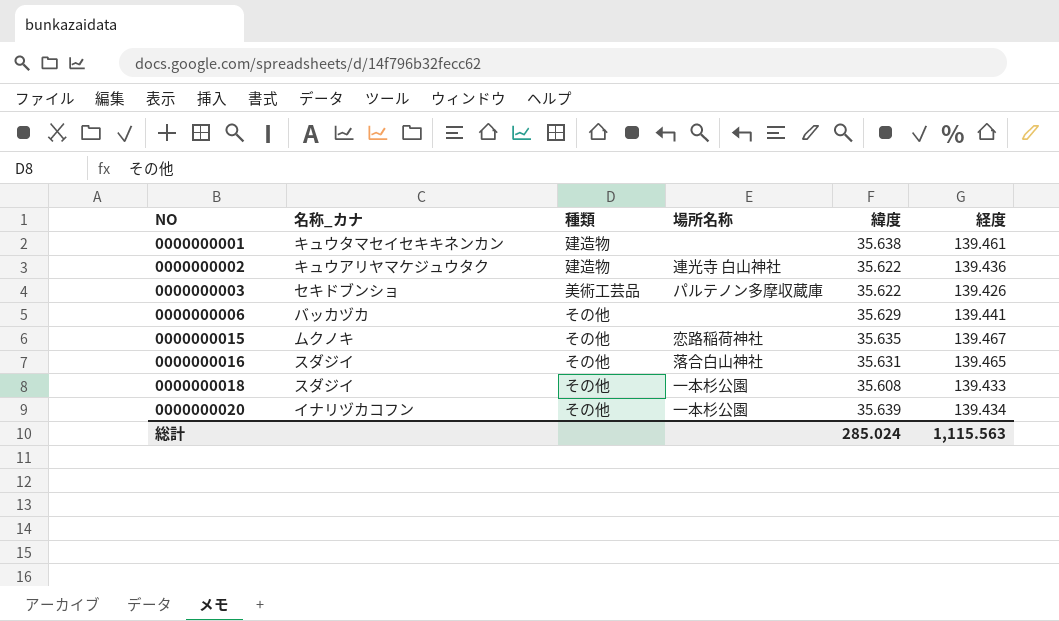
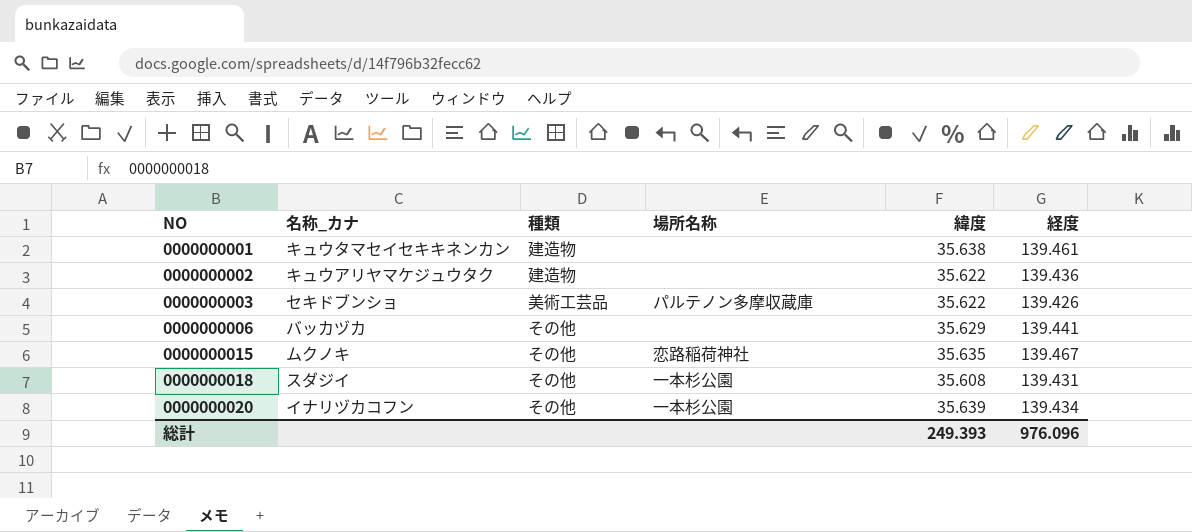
row 0000000016: スダジイ | その他 | 落合白山神社 | 35.631 | 139.465 -> none
0000000002 | 場所名称: 連光寺 白山神社 -> none
0000000018 | 経度: 139.433 -> 139.431
総計 | 緯度: 285.024 -> 249.393
総計 | 経度: 1,115.563 -> 976.096

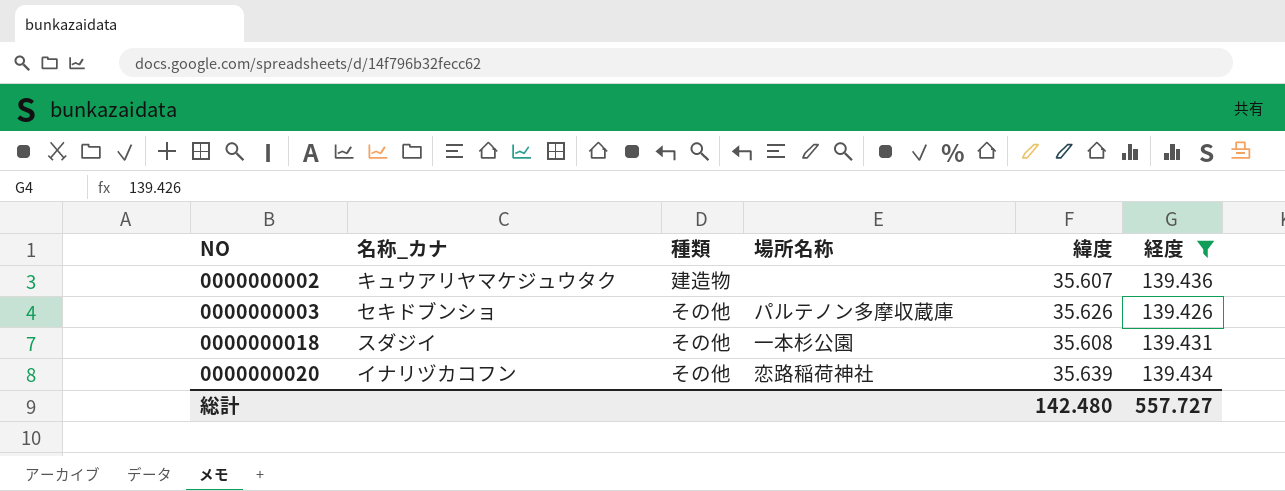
filter: none -> 経度 <= 139.436
0000000002 | 緯度: 35.622 -> 35.607
0000000003 | 種類: 美術工芸品 -> その他
0000000003 | 緯度: 35.622 -> 35.626
0000000020 | 場所名称: 一本杉公園 -> 恋路稲荷神社
総計 | 緯度: 249.393 -> 142.480
総計 | 経度: 976.096 -> 557.727

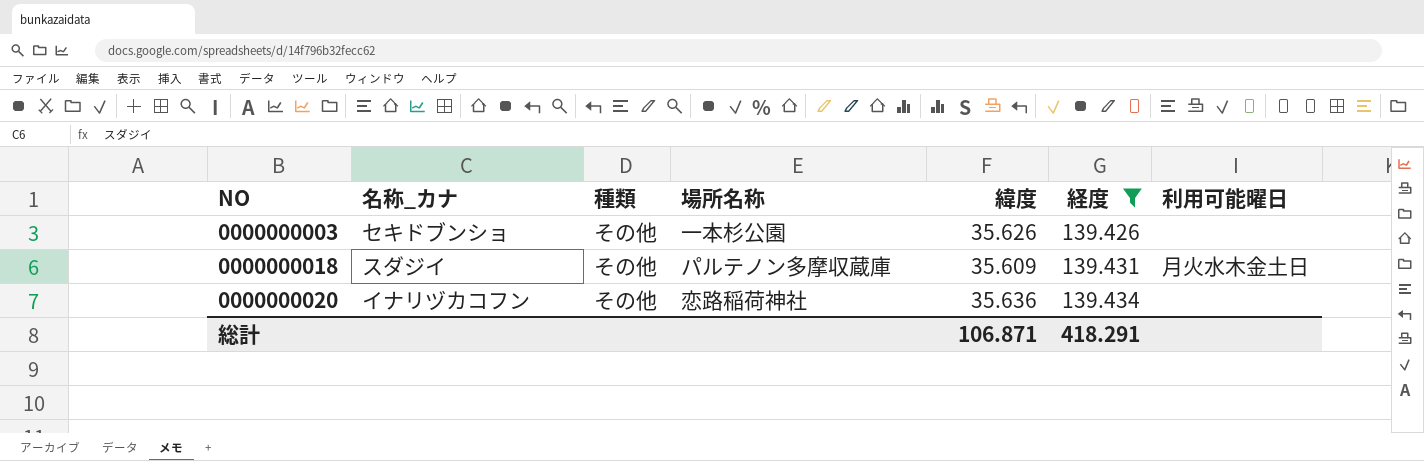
column 利用可能曜日 | position: none -> 7
row 0000000002: キュウアリヤマケジュウタク | 建造物 | none | 35.607 | 139.436 -> none
0000000003 | 場所名称: パルテノン多摩収蔵庫 -> 一本杉公園
0000000018 | 場所名称: 一本杉公園 -> パルテノン多摩収蔵庫
0000000018 | 緯度: 35.608 -> 35.609
0000000020 | 緯度: 35.639 -> 35.636
総計 | 緯度: 142.480 -> 106.871
総計 | 経度: 557.727 -> 418.291

